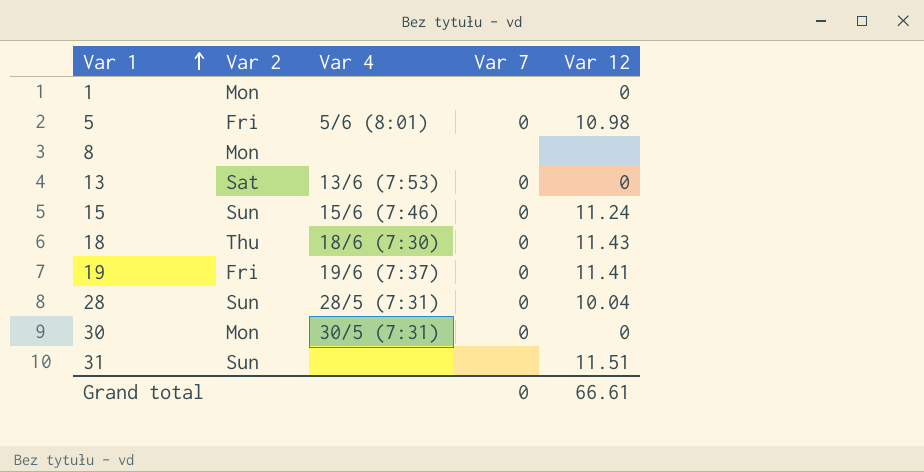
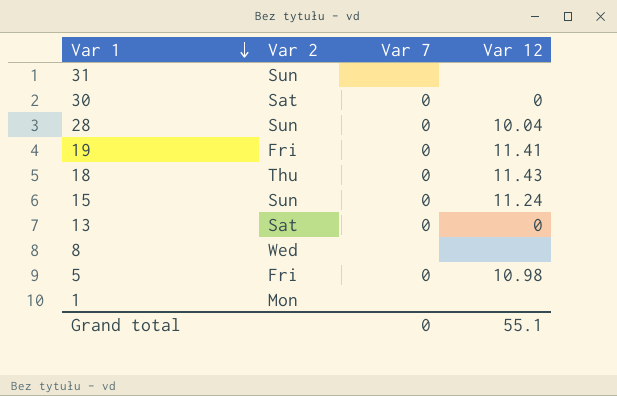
row order: Var 1 ascending -> Var 1 descending
column Var 4 | position: 3 -> none
31 | Var 12: 11.51 -> none
30 | Var 2: Mon -> Sat
8 | Var 2: Mon -> Wed
1 | Var 12: 0 -> none
Grand total | Var 12: 66.61 -> 55.1

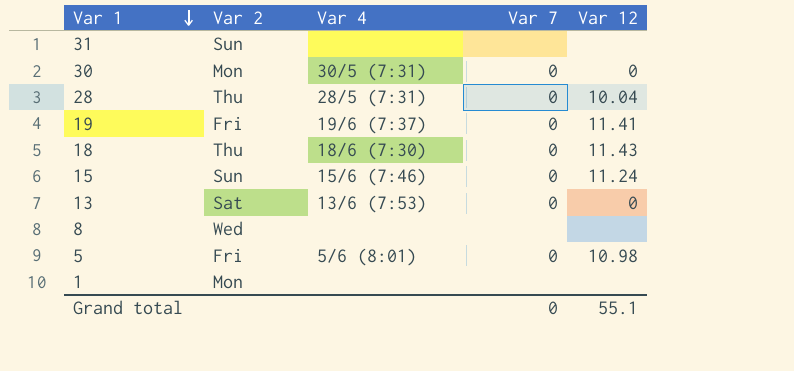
column Var 4 | position: none -> 3
30 | Var 2: Sat -> Mon
28 | Var 2: Sun -> Thu

